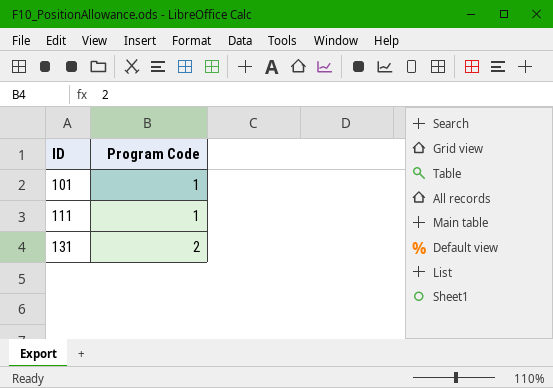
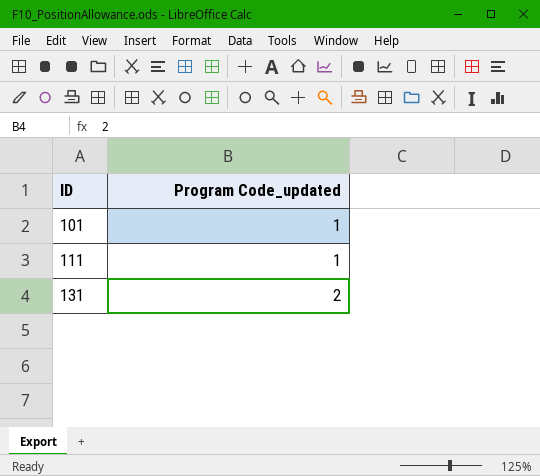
column name: Program Code -> Program Code_updated

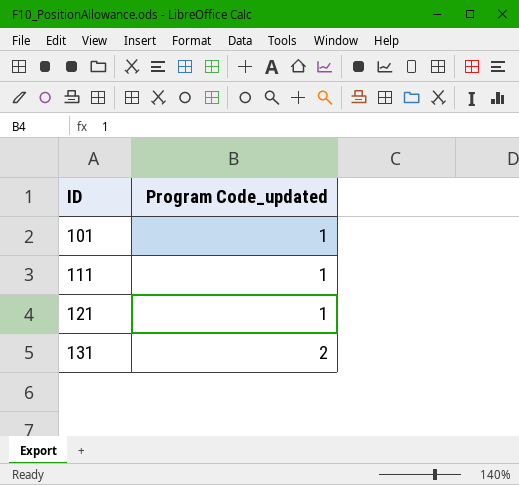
row 121: none -> 1

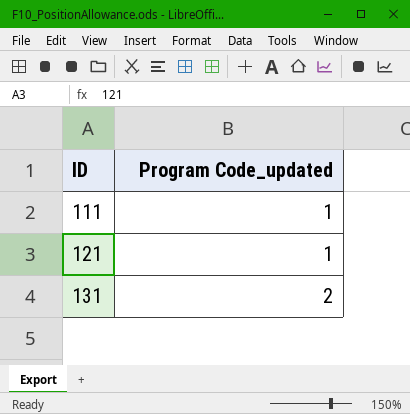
row 101: 1 -> none

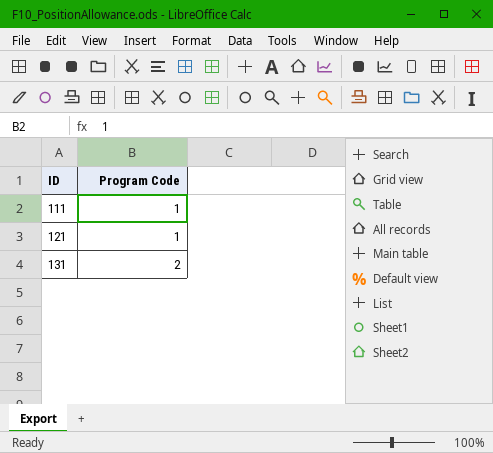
column name: Program Code_updated -> Program Code

